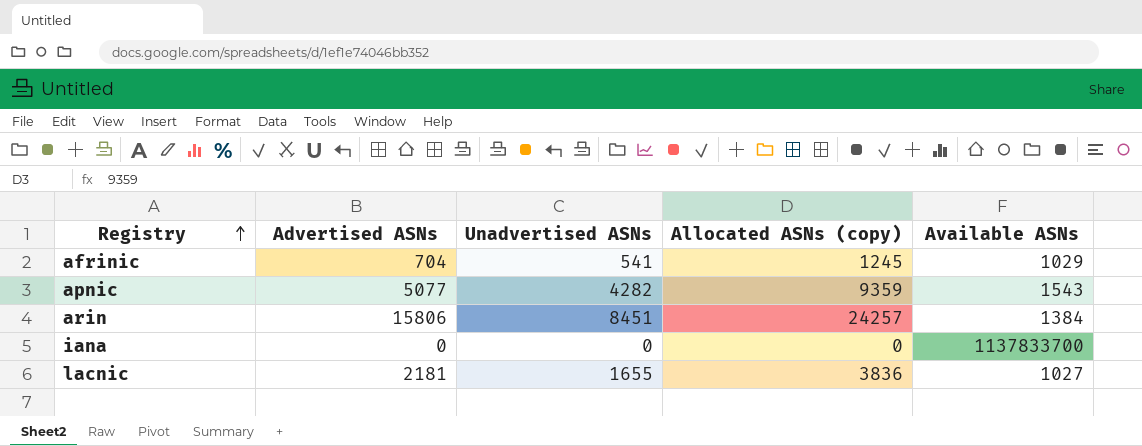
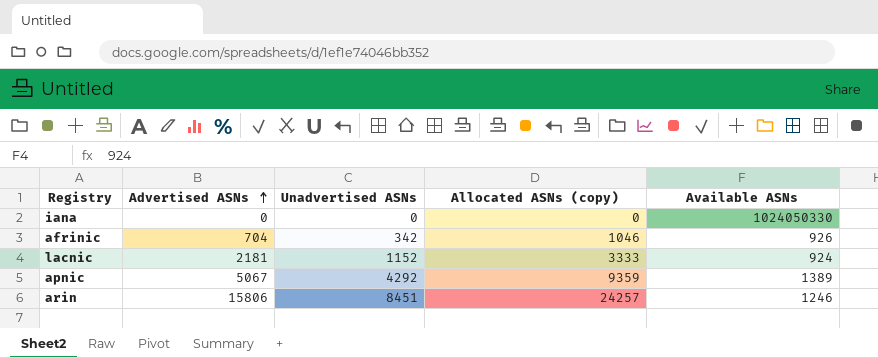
row order: Registry ascending -> Advertised ASNs ascending
iana | Available ASNs: 1137833700 -> 1024050330
afrinic | Unadvertised ASNs: 541 -> 342
afrinic | Allocated ASNs (copy): 1245 -> 1046
afrinic | Available ASNs: 1029 -> 926
lacnic | Unadvertised ASNs: 1655 -> 1152
lacnic | Allocated ASNs (copy): 3836 -> 3333
lacnic | Available ASNs: 1027 -> 924
apnic | Advertised ASNs: 5077 -> 5067
apnic | Unadvertised ASNs: 4282 -> 4292
apnic | Available ASNs: 1543 -> 1389
arin | Available ASNs: 1384 -> 1246

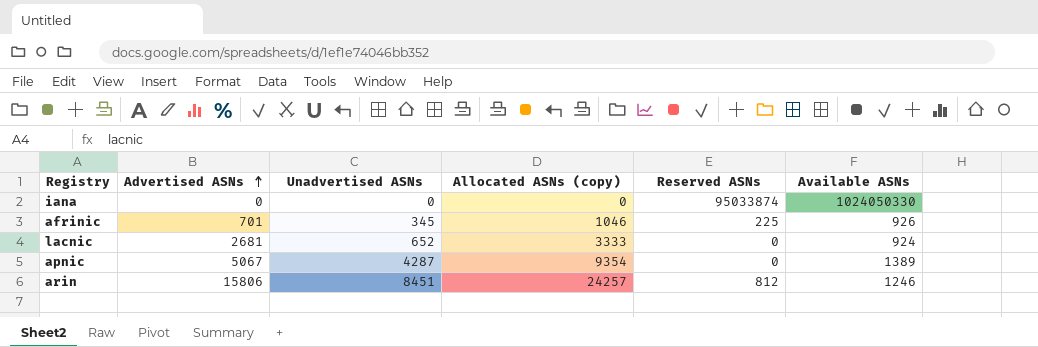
column Reserved ASNs | position: none -> 5
afrinic | Advertised ASNs: 704 -> 701
afrinic | Unadvertised ASNs: 342 -> 345
lacnic | Advertised ASNs: 2181 -> 2681
lacnic | Unadvertised ASNs: 1152 -> 652
apnic | Unadvertised ASNs: 4292 -> 4287
apnic | Allocated ASNs (copy): 9359 -> 9354

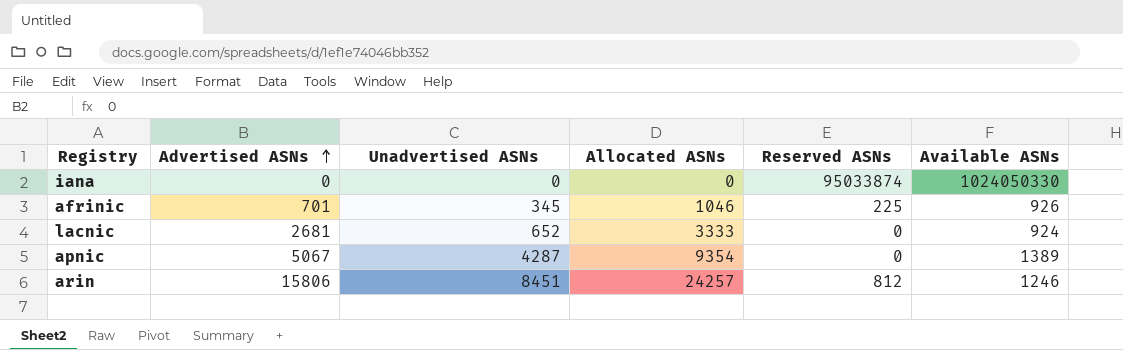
column name: Allocated ASNs (copy) -> Allocated ASNs

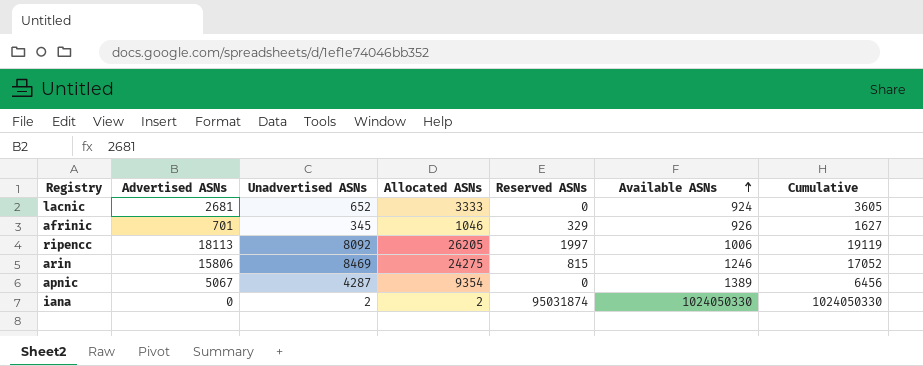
row order: Advertised ASNs ascending -> Available ASNs ascending
column Cumulative | formula: none -> [Advertised ASNs] + [Available ASNs]
afrinic | Reserved ASNs: 225 -> 329
row ripencc: none -> 18113 | 8092 | 26205 | 1997 | 1006 | 19119
arin | Unadvertised ASNs: 8451 -> 8469
arin | Allocated ASNs: 24257 -> 24275
arin | Reserved ASNs: 812 -> 815
iana | Unadvertised ASNs: 0 -> 2
iana | Allocated ASNs: 0 -> 2
iana | Reserved ASNs: 95033874 -> 95031874

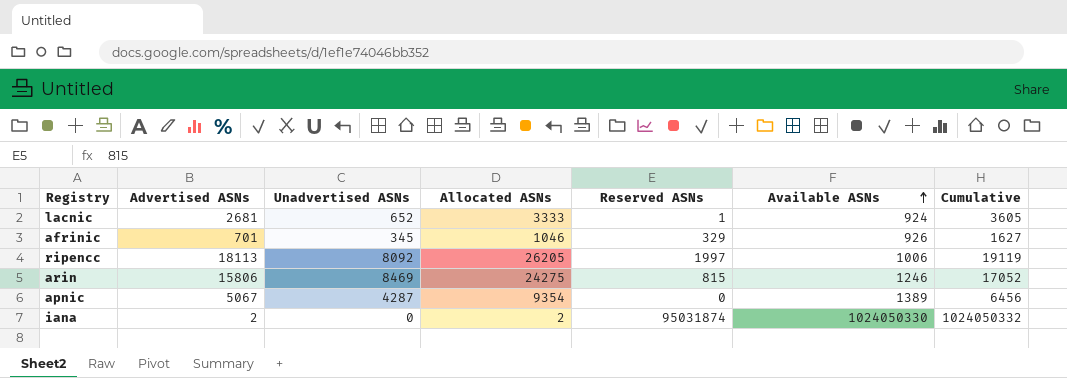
lacnic | Reserved ASNs: 0 -> 1
iana | Advertised ASNs: 0 -> 2
iana | Unadvertised ASNs: 2 -> 0
iana | Cumulative: 1024050330 -> 1024050332

